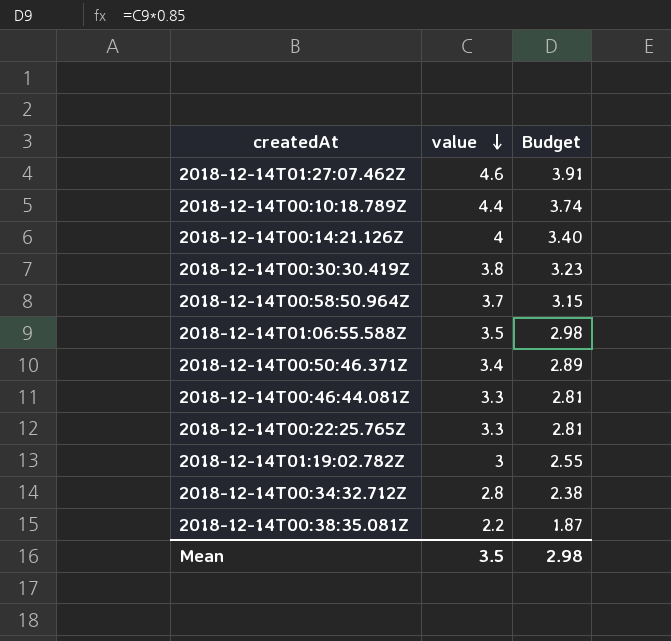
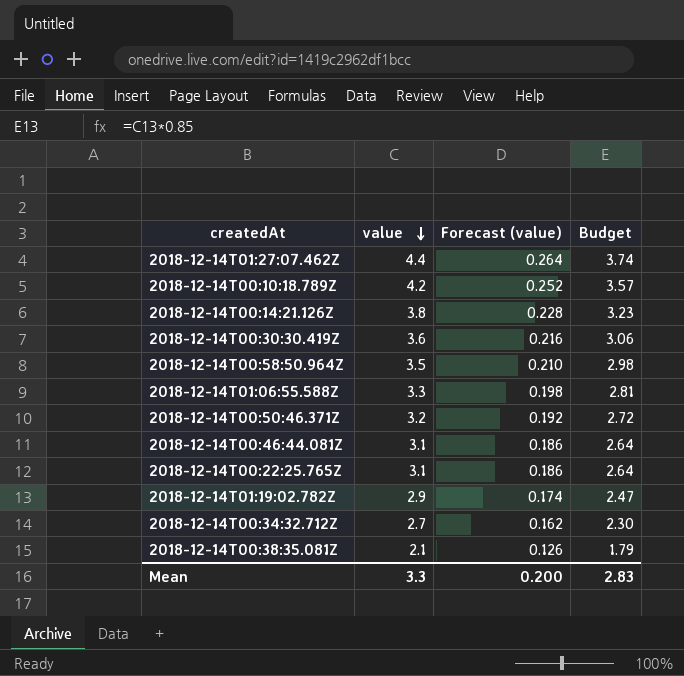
column Forecast (value) | formula: none -> [value] * 0.06
2018-12-14T01:27:07.462Z | value: 4.6 -> 4.4
2018-12-14T01:27:07.462Z | Budget: 3.91 -> 3.74
2018-12-14T00:10:18.789Z | value: 4.4 -> 4.2
2018-12-14T00:10:18.789Z | Budget: 3.74 -> 3.57
2018-12-14T00:14:21.126Z | value: 4 -> 3.8
2018-12-14T00:14:21.126Z | Budget: 3.40 -> 3.23
2018-12-14T00:30:30.419Z | value: 3.8 -> 3.6
2018-12-14T00:30:30.419Z | Budget: 3.23 -> 3.06
2018-12-14T00:58:50.964Z | value: 3.7 -> 3.5
2018-12-14T00:58:50.964Z | Budget: 3.15 -> 2.98
2018-12-14T01:06:55.588Z | value: 3.5 -> 3.3
2018-12-14T01:06:55.588Z | Budget: 2.98 -> 2.81
2018-12-14T00:50:46.371Z | value: 3.4 -> 3.2
2018-12-14T00:50:46.371Z | Budget: 2.89 -> 2.72
2018-12-14T00:46:44.081Z | value: 3.3 -> 3.1
2018-12-14T00:46:44.081Z | Budget: 2.81 -> 2.64
2018-12-14T00:22:25.765Z | value: 3.3 -> 3.1
2018-12-14T00:22:25.765Z | Budget: 2.81 -> 2.64
2018-12-14T01:19:02.782Z | value: 3 -> 2.9
2018-12-14T01:19:02.782Z | Budget: 2.55 -> 2.47
2018-12-14T00:34:32.712Z | value: 2.8 -> 2.7
2018-12-14T00:34:32.712Z | Budget: 2.38 -> 2.30
2018-12-14T00:38:35.081Z | value: 2.2 -> 2.1
2018-12-14T00:38:35.081Z | Budget: 1.87 -> 1.79
Mean | value: 3.5 -> 3.3
Mean | Budget: 2.98 -> 2.83

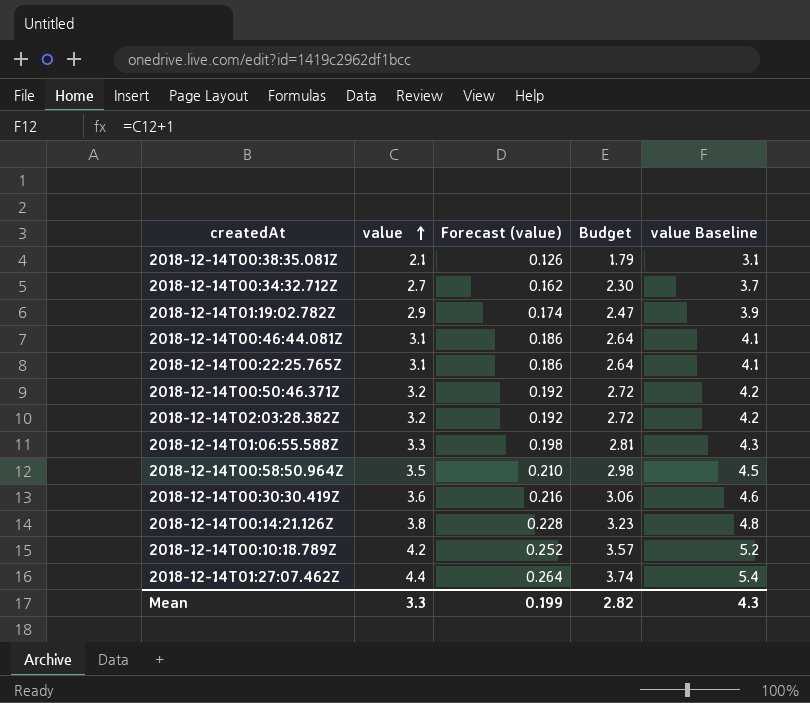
row order: value descending -> value ascending
column value Baseline | formula: none -> [value] + 1
row 2018-12-14T02:03:28.382Z: none -> 3.2 | 0.192 | 2.72 | 4.2
Mean | Forecast (value): 0.200 -> 0.199
Mean | Budget: 2.83 -> 2.82

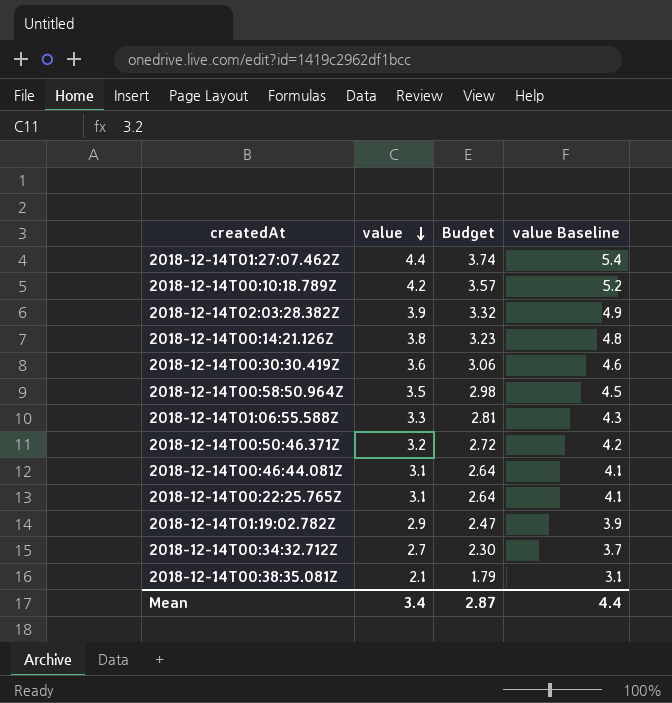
row order: value ascending -> value descending
column Forecast (value) | formula: [value] * 0.06 -> none
2018-12-14T02:03:28.382Z | value: 3.2 -> 3.9
2018-12-14T02:03:28.382Z | Budget: 2.72 -> 3.32
2018-12-14T02:03:28.382Z | value Baseline: 4.2 -> 4.9
Mean | value: 3.3 -> 3.4
Mean | Budget: 2.82 -> 2.87
Mean | value Baseline: 4.3 -> 4.4

